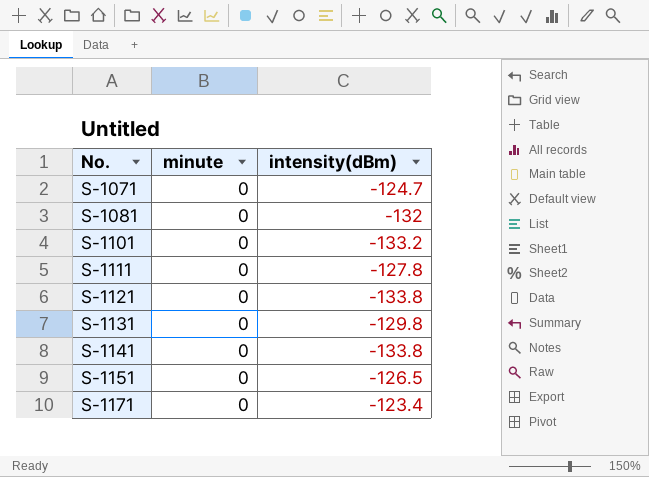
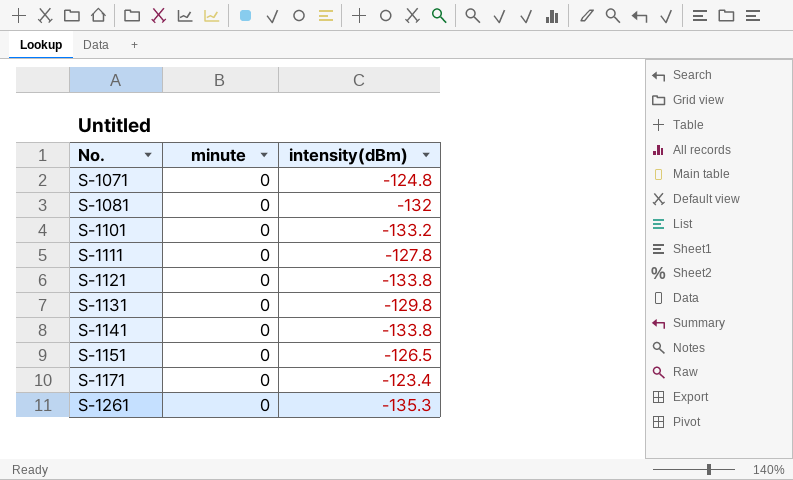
S-1071 | intensity(dBm): -124.7 -> -124.8
row S-1261: none -> 0 | -135.3

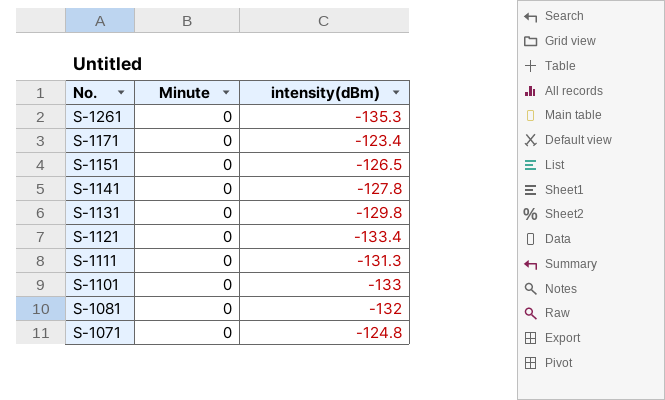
row order: No. ascending -> No. descending
column name: minute -> Minute
S-1141 | intensity(dBm): -133.8 -> -127.8
S-1121 | intensity(dBm): -133.8 -> -133.4
S-1111 | intensity(dBm): -127.8 -> -131.3
S-1101 | intensity(dBm): -133.2 -> -133

